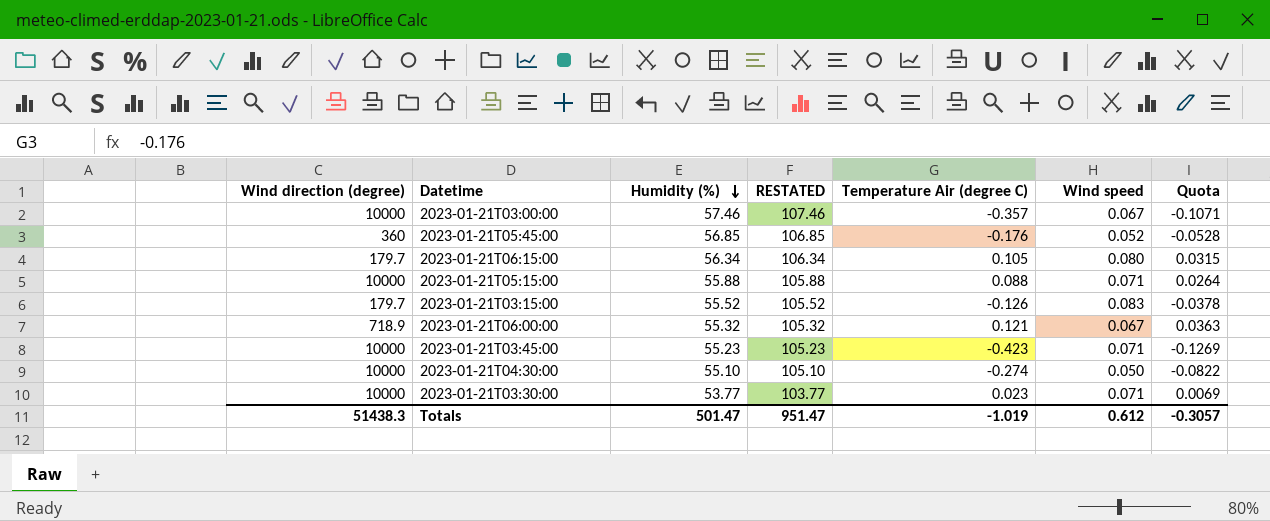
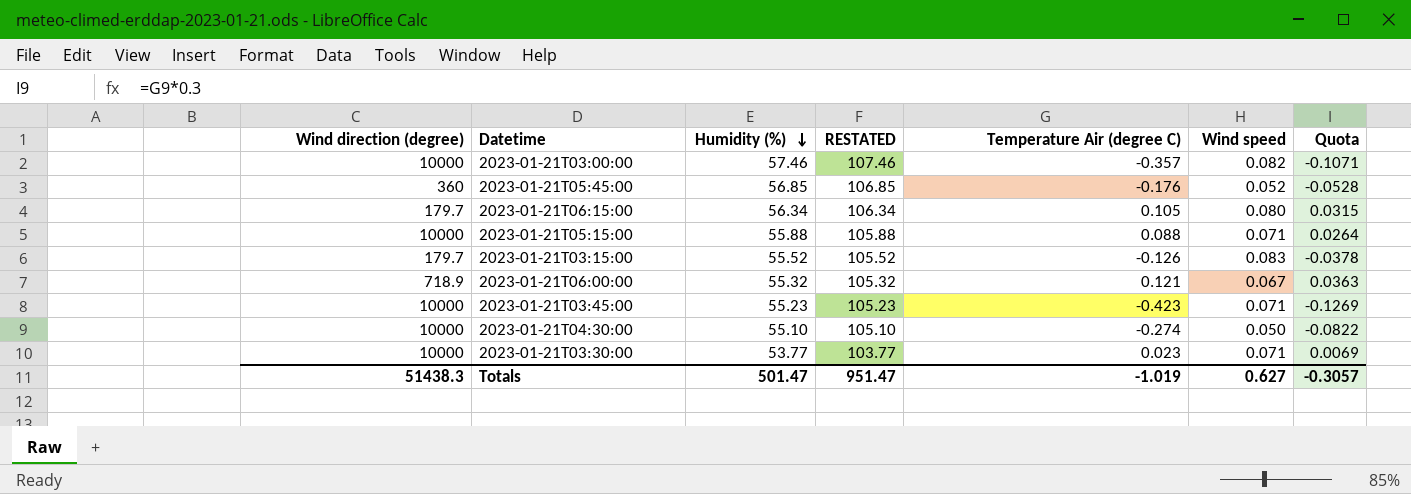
2023-01-21T03:00:00 | Wind speed: 0.067 -> 0.082
Totals | Wind speed: 0.612 -> 0.627

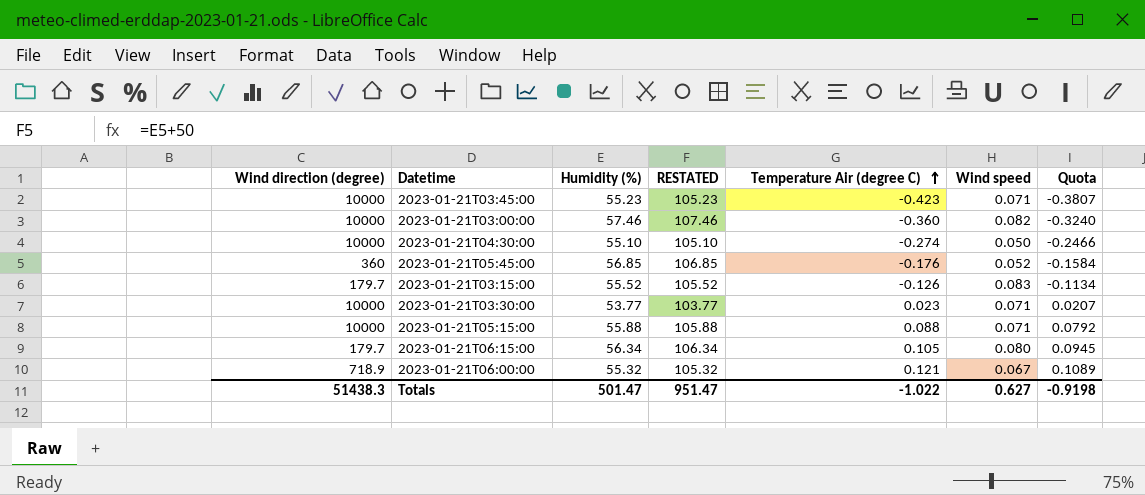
row order: Humidity (%) descending -> Temperature Air (degree C) ascending
column Quota | formula: [Temperature Air (degree C)] * 0.3 -> [Temperature Air (degree C)] * 0.9
2023-01-21T03:00:00 | Temperature Air (degree C): -0.357 -> -0.360
Totals | Temperature Air (degree C): -1.019 -> -1.022
Totals | Quota: -0.3057 -> -0.9198

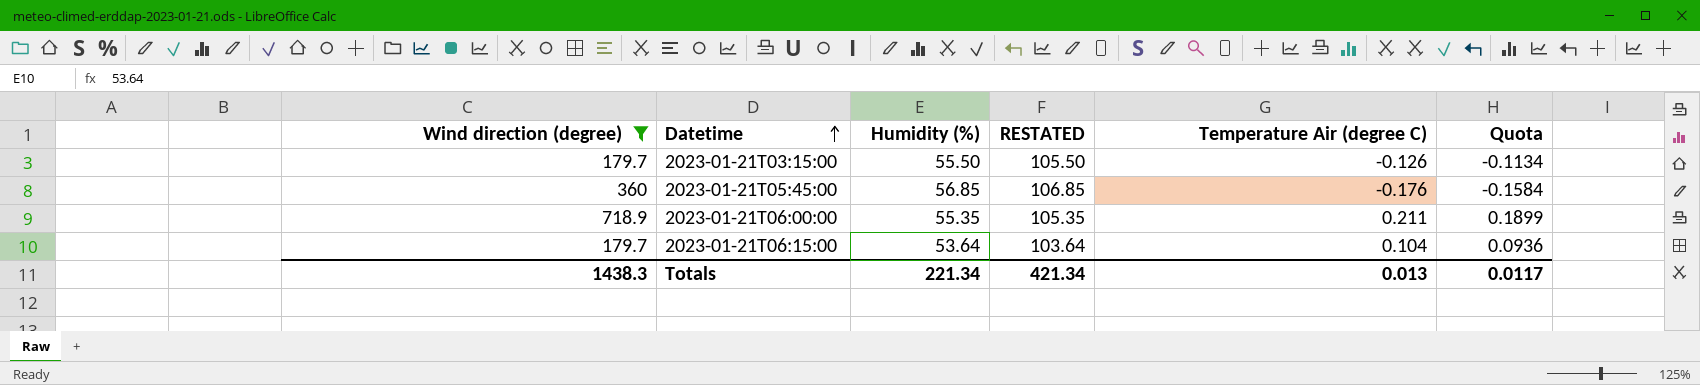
filter: none -> Wind direction (degree) != 10000
row order: Temperature Air (degree C) ascending -> Datetime ascending
column Wind speed | position: 6 -> none
2023-01-21T03:15:00 | Humidity (%): 55.52 -> 55.50
2023-01-21T03:15:00 | RESTATED: 105.52 -> 105.50
2023-01-21T06:00:00 | Humidity (%): 55.32 -> 55.35
2023-01-21T06:00:00 | RESTATED: 105.32 -> 105.35
2023-01-21T06:00:00 | Temperature Air (degree C): 0.121 -> 0.211
2023-01-21T06:00:00 | Quota: 0.1089 -> 0.1899
2023-01-21T06:15:00 | Humidity (%): 56.34 -> 53.64
2023-01-21T06:15:00 | RESTATED: 106.34 -> 103.64
2023-01-21T06:15:00 | Temperature Air (degree C): 0.105 -> 0.104
2023-01-21T06:15:00 | Quota: 0.0945 -> 0.0936
Totals | Wind direction (degree): 51438.3 -> 1438.3
Totals | Humidity (%): 501.47 -> 221.34
Totals | RESTATED: 951.47 -> 421.34
Totals | Temperature Air (degree C): -1.022 -> 0.013
Totals | Quota: -0.9198 -> 0.0117

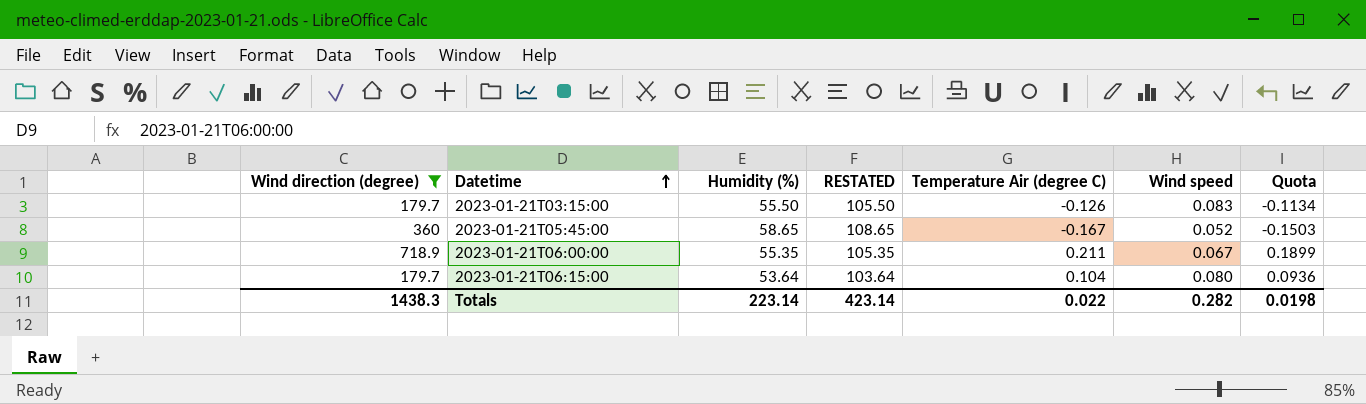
column Wind speed | position: none -> 6
2023-01-21T05:45:00 | Humidity (%): 56.85 -> 58.65
2023-01-21T05:45:00 | RESTATED: 106.85 -> 108.65
2023-01-21T05:45:00 | Temperature Air (degree C): -0.176 -> -0.167
2023-01-21T05:45:00 | Quota: -0.1584 -> -0.1503
Totals | Humidity (%): 221.34 -> 223.14
Totals | RESTATED: 421.34 -> 423.14
Totals | Temperature Air (degree C): 0.013 -> 0.022
Totals | Quota: 0.0117 -> 0.0198

